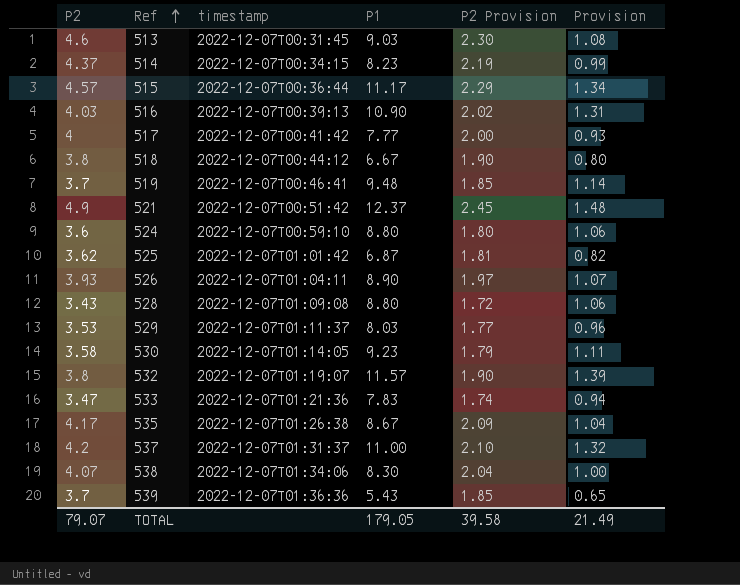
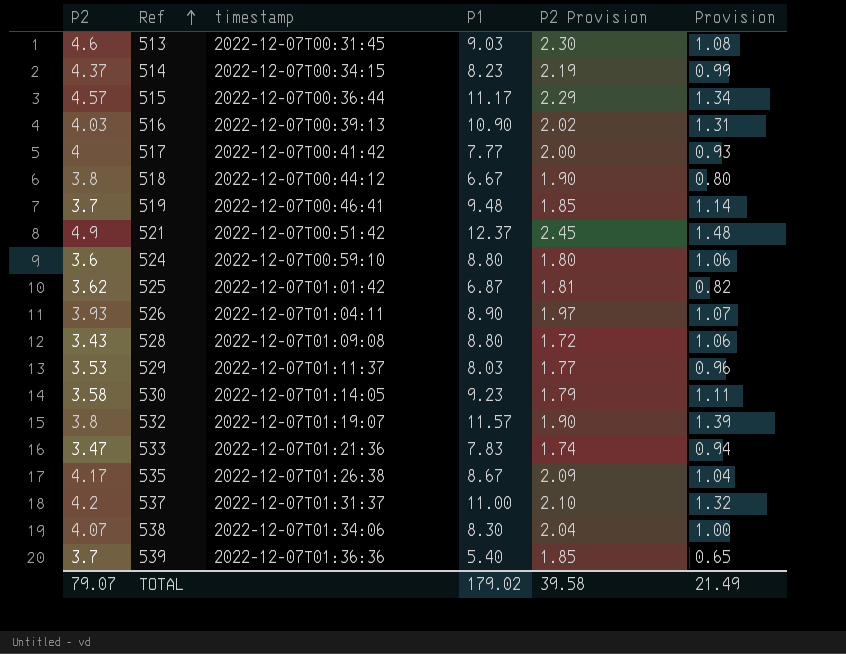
539 | P1: 5.43 -> 5.40
TOTAL | P1: 179.05 -> 179.02

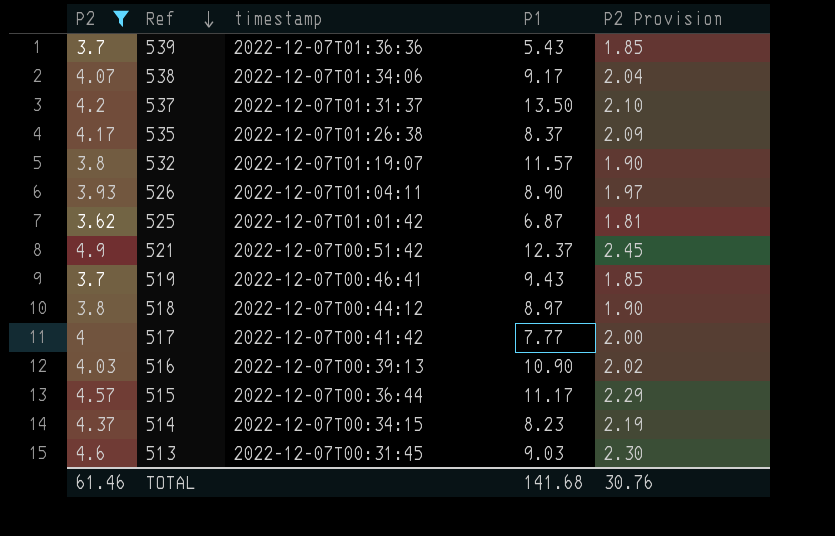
filter: none -> P2 >= 3.62
row order: Ref ascending -> Ref descending
column Provision | formula: [P1] * 0.12 -> none
539 | P1: 5.40 -> 5.43
538 | P1: 8.30 -> 9.17
537 | P1: 11.00 -> 13.50
535 | P1: 8.67 -> 8.37
519 | P1: 9.48 -> 9.43
518 | P1: 6.67 -> 8.97
TOTAL | P2: 79.07 -> 61.46
TOTAL | P1: 179.02 -> 141.68
TOTAL | P2 Provision: 39.58 -> 30.76

